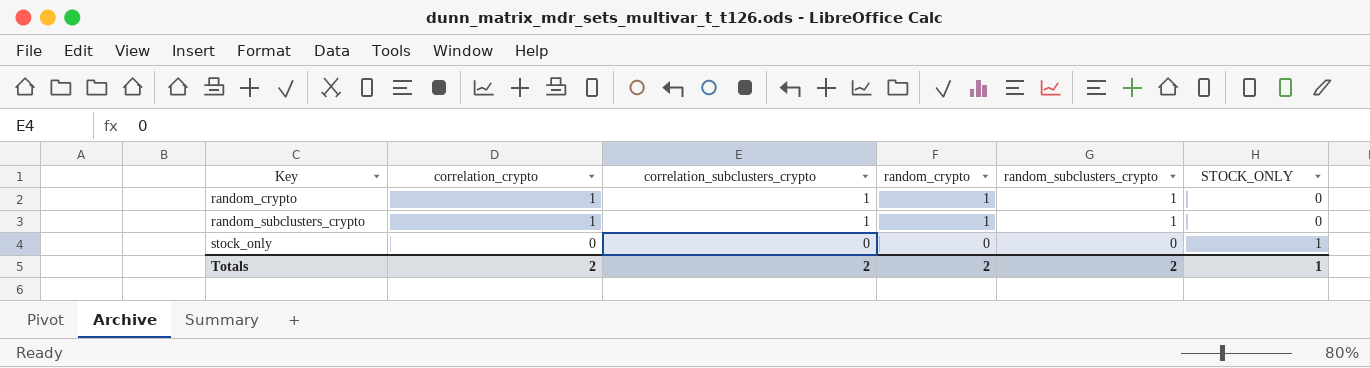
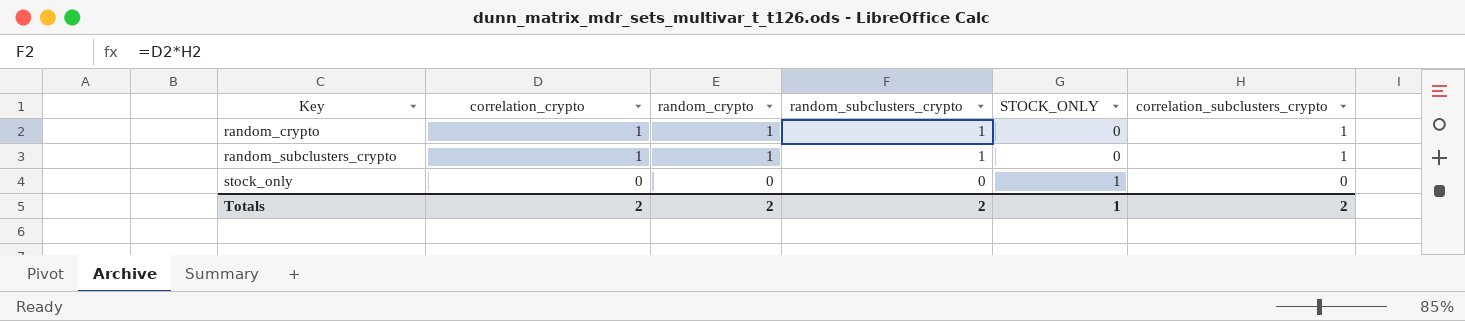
column correlation_subclusters_crypto | position: 3 -> 6

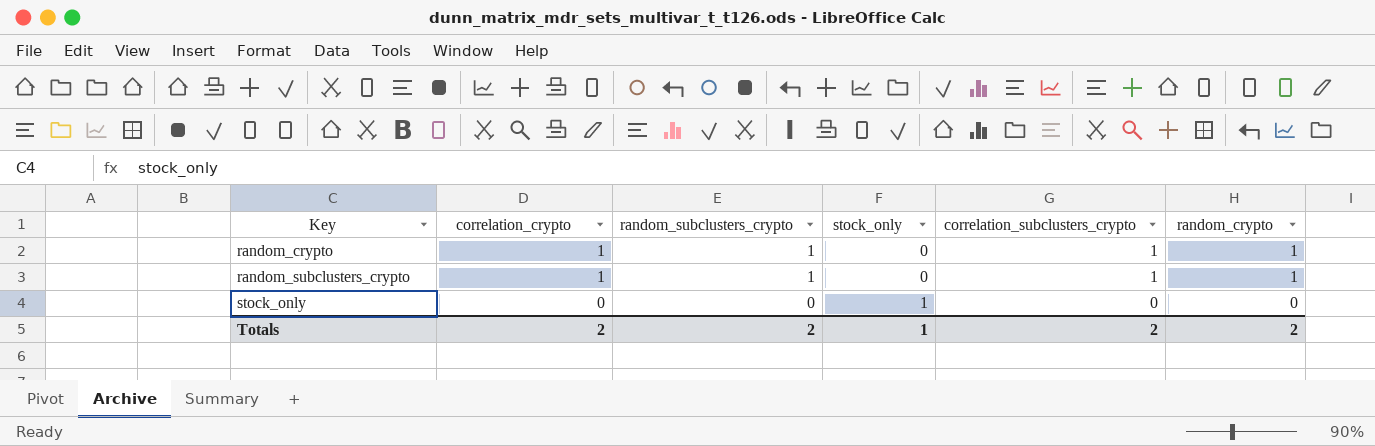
column name: STOCK_ONLY -> stock_only
column random_crypto | position: 3 -> 6

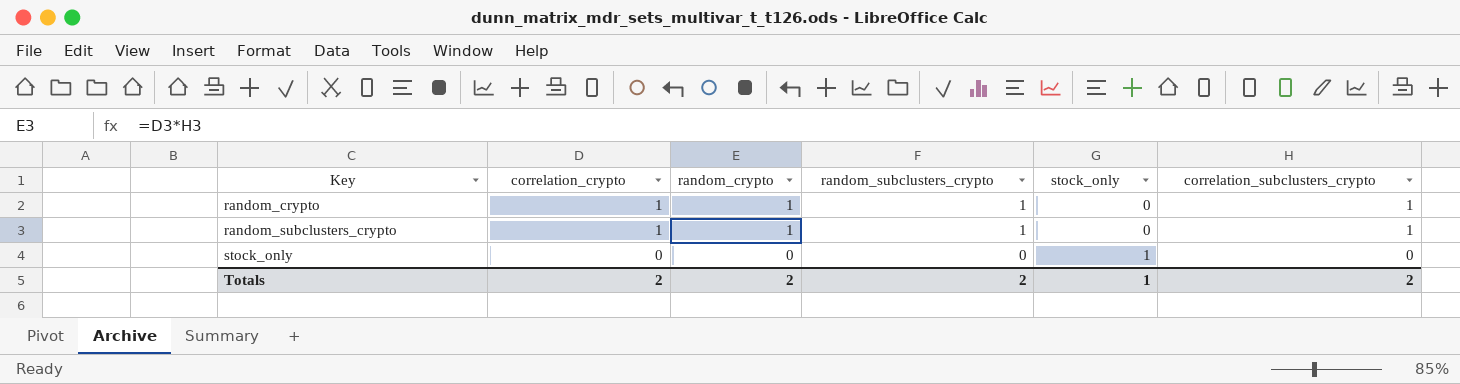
column random_crypto | position: 6 -> 3

